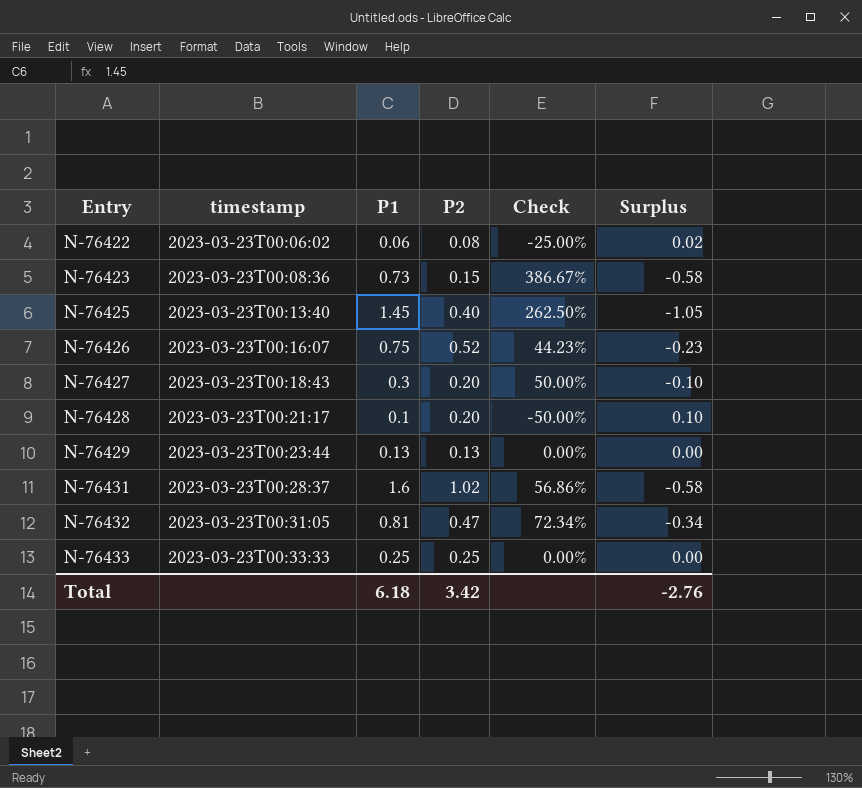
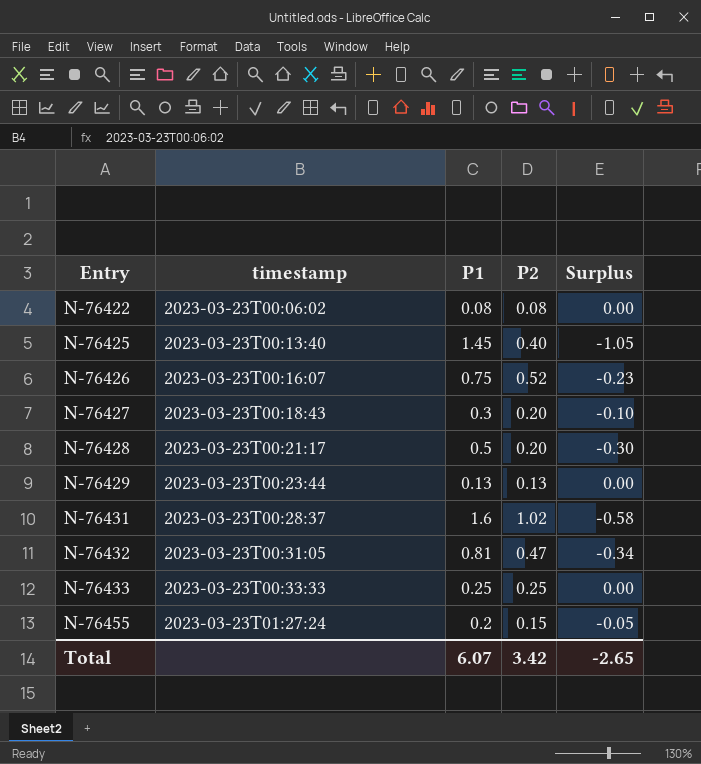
column Check | formula: ([P1] - [P2]) / [P2] -> none
row N-76423: 2023-03-23T00:08:36 | 0.73 | 0.15 | 386.67% | -0.58 -> none
N-76422 | P1: 0.06 -> 0.08
N-76422 | Surplus: 0.02 -> 0.00
N-76428 | P1: 0.1 -> 0.5
N-76428 | Surplus: 0.10 -> -0.30
row N-76455: none -> 2023-03-23T01:27:24 | 0.2 | 0.15 | -0.05
Total | P1: 6.18 -> 6.07
Total | Surplus: -2.76 -> -2.65

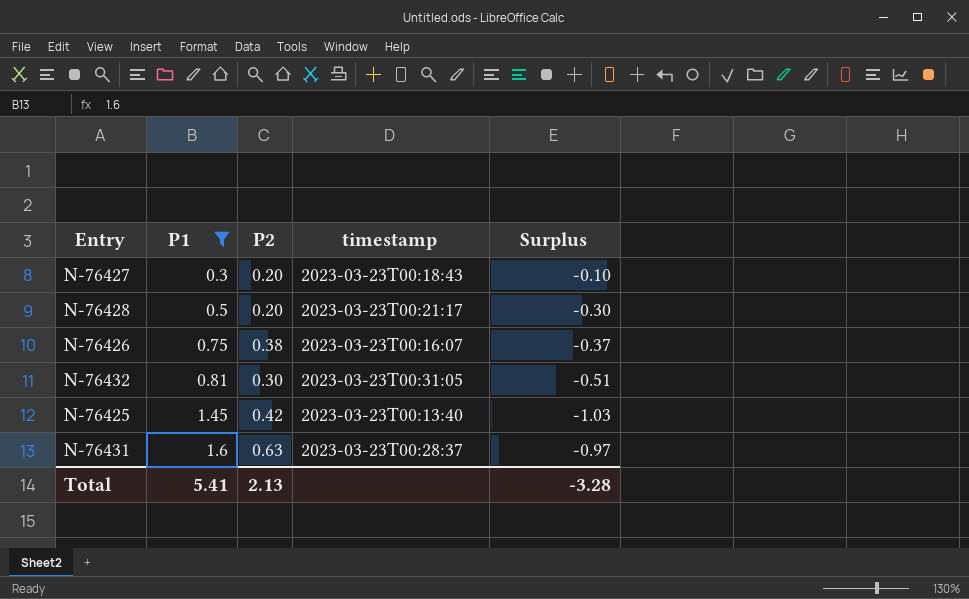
filter: none -> P1 >= 0.3
row order: Entry ascending -> P1 ascending
column timestamp | position: 2 -> 4
N-76426 | P2: 0.52 -> 0.38
N-76426 | Surplus: -0.23 -> -0.37
N-76432 | P2: 0.47 -> 0.30
N-76432 | Surplus: -0.34 -> -0.51
N-76425 | P2: 0.40 -> 0.42
N-76425 | Surplus: -1.05 -> -1.03
N-76431 | P2: 1.02 -> 0.63
N-76431 | Surplus: -0.58 -> -0.97
Total | P1: 6.07 -> 5.41
Total | P2: 3.42 -> 2.13
Total | Surplus: -2.65 -> -3.28

